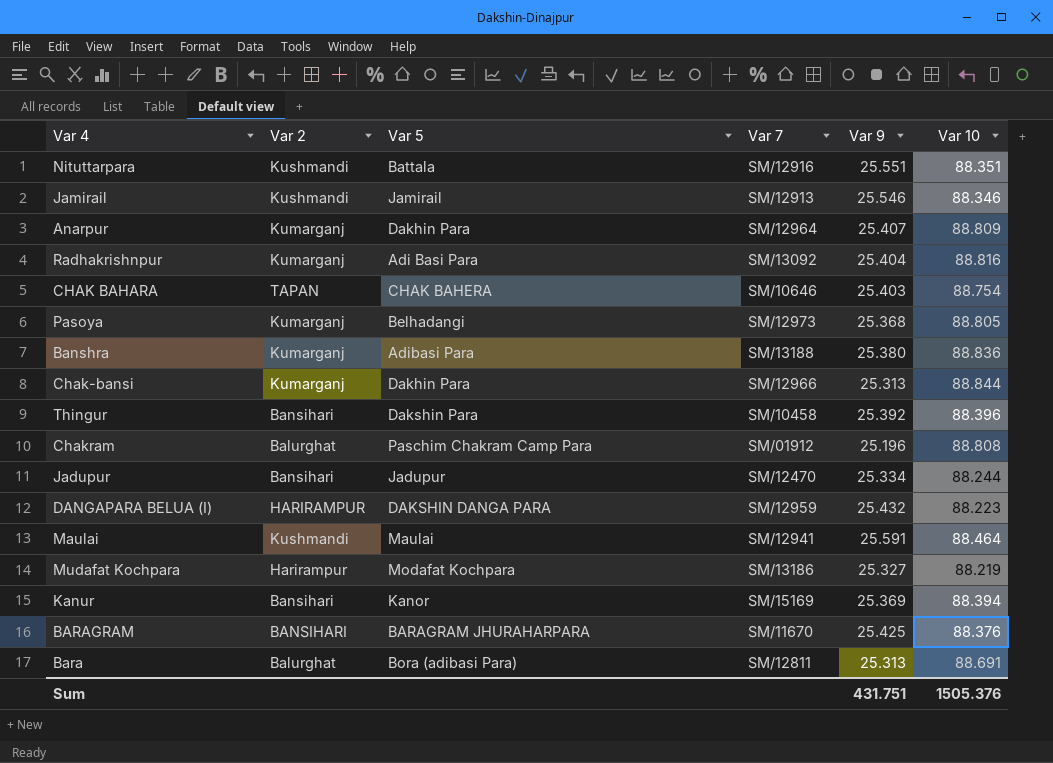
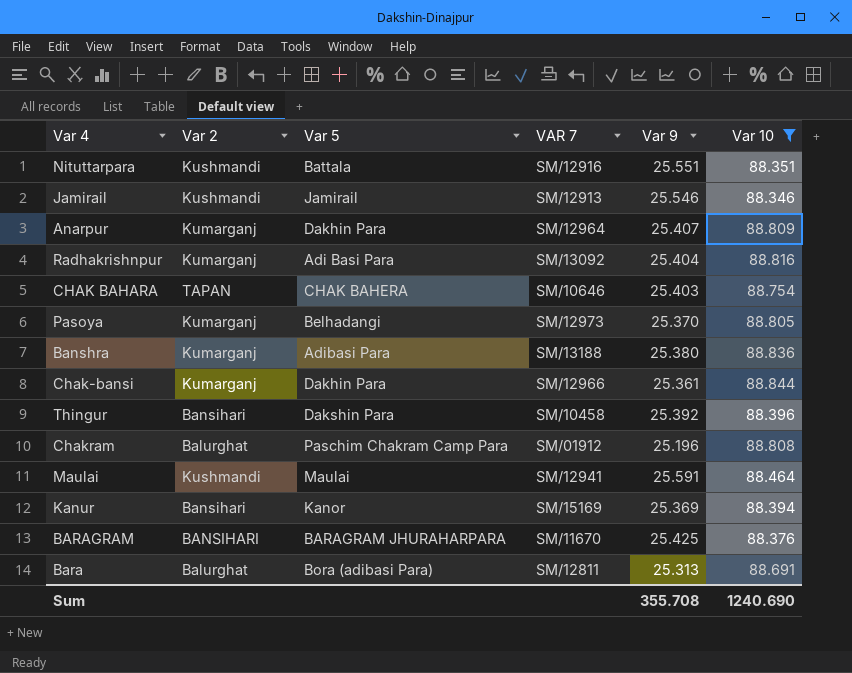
filter: none -> Var 10 >= 88.346
column name: Var 7 -> VAR 7
Pasoya | Var 9: 25.368 -> 25.370
Chak-bansi | Var 9: 25.313 -> 25.361
Sum | Var 9: 431.751 -> 355.708
Sum | Var 10: 1505.376 -> 1240.690

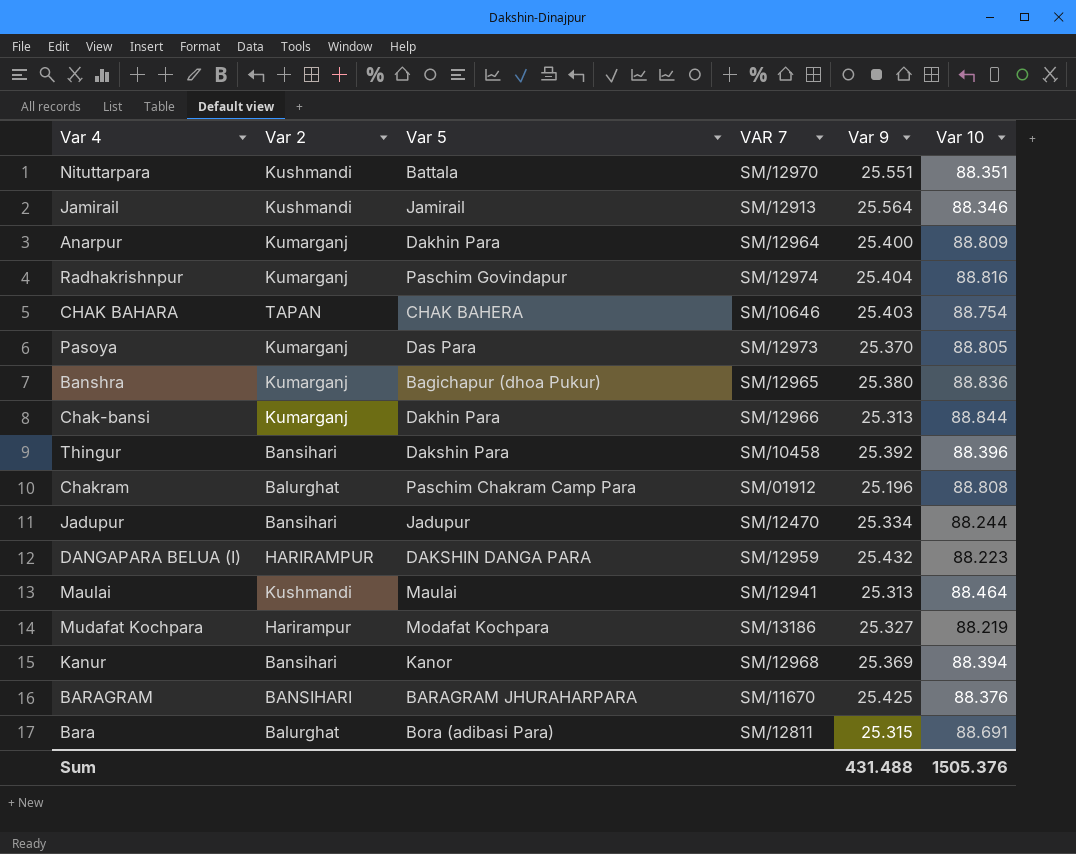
filter: Var 10 >= 88.346 -> none
Nituttarpara | VAR 7: SM/12916 -> SM/12970
Jamirail | Var 9: 25.546 -> 25.564
Anarpur | Var 9: 25.407 -> 25.400
Radhakrishnpur | Var 5: Adi Basi Para -> Paschim Govindapur
Radhakrishnpur | VAR 7: SM/13092 -> SM/12974
Pasoya | Var 5: Belhadangi -> Das Para
Banshra | Var 5: Adibasi Para -> Bagichapur (dhoa Pukur)
Banshra | VAR 7: SM/13188 -> SM/12965
Chak-bansi | Var 9: 25.361 -> 25.313
Maulai | Var 9: 25.591 -> 25.313
Kanur | VAR 7: SM/15169 -> SM/12968
Bara | Var 9: 25.313 -> 25.315
Sum | Var 9: 355.708 -> 431.488
Sum | Var 10: 1240.690 -> 1505.376

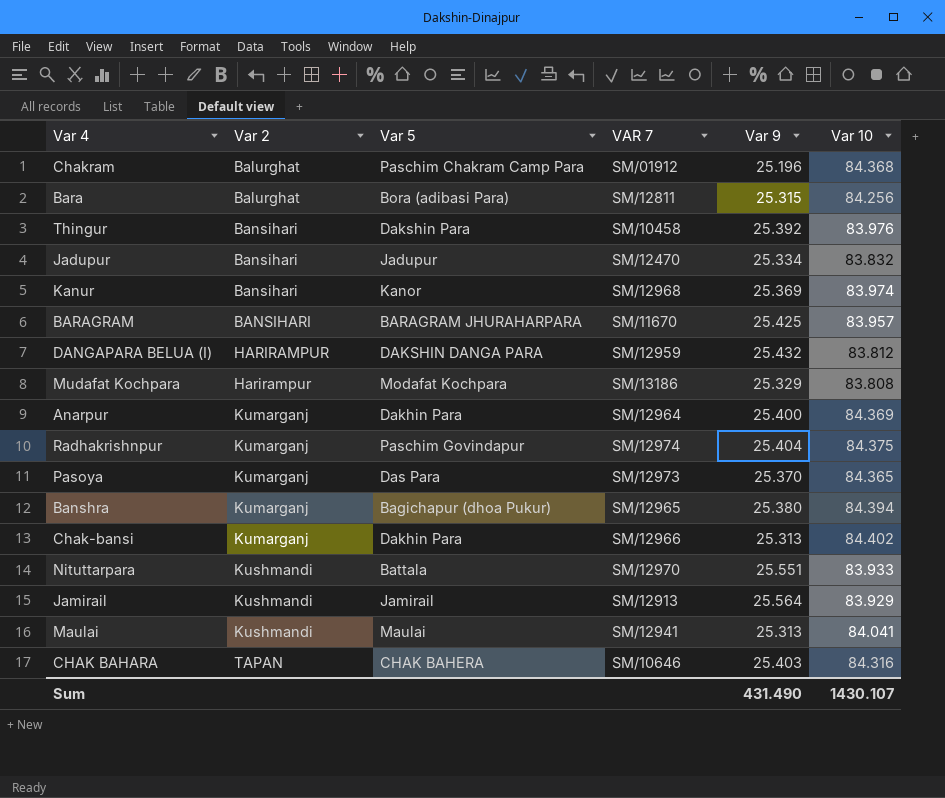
row order: none -> Var 2 ascending
Chakram | Var 10: 88.808 -> 84.368
Bara | Var 10: 88.691 -> 84.256
Thingur | Var 10: 88.396 -> 83.976
Jadupur | Var 10: 88.244 -> 83.832
Kanur | Var 10: 88.394 -> 83.974
BARAGRAM | Var 10: 88.376 -> 83.957
DANGAPARA BELUA (I) | Var 10: 88.223 -> 83.812
Mudafat Kochpara | Var 9: 25.327 -> 25.329
Mudafat Kochpara | Var 10: 88.219 -> 83.808
Anarpur | Var 10: 88.809 -> 84.369
Radhakrishnpur | Var 10: 88.816 -> 84.375
Pasoya | Var 10: 88.805 -> 84.365
Banshra | Var 10: 88.836 -> 84.394
Chak-bansi | Var 10: 88.844 -> 84.402
Nituttarpara | Var 10: 88.351 -> 83.933
Jamirail | Var 10: 88.346 -> 83.929
Maulai | Var 10: 88.464 -> 84.041
CHAK BAHARA | Var 10: 88.754 -> 84.316
Sum | Var 9: 431.488 -> 431.490
Sum | Var 10: 1505.376 -> 1430.107

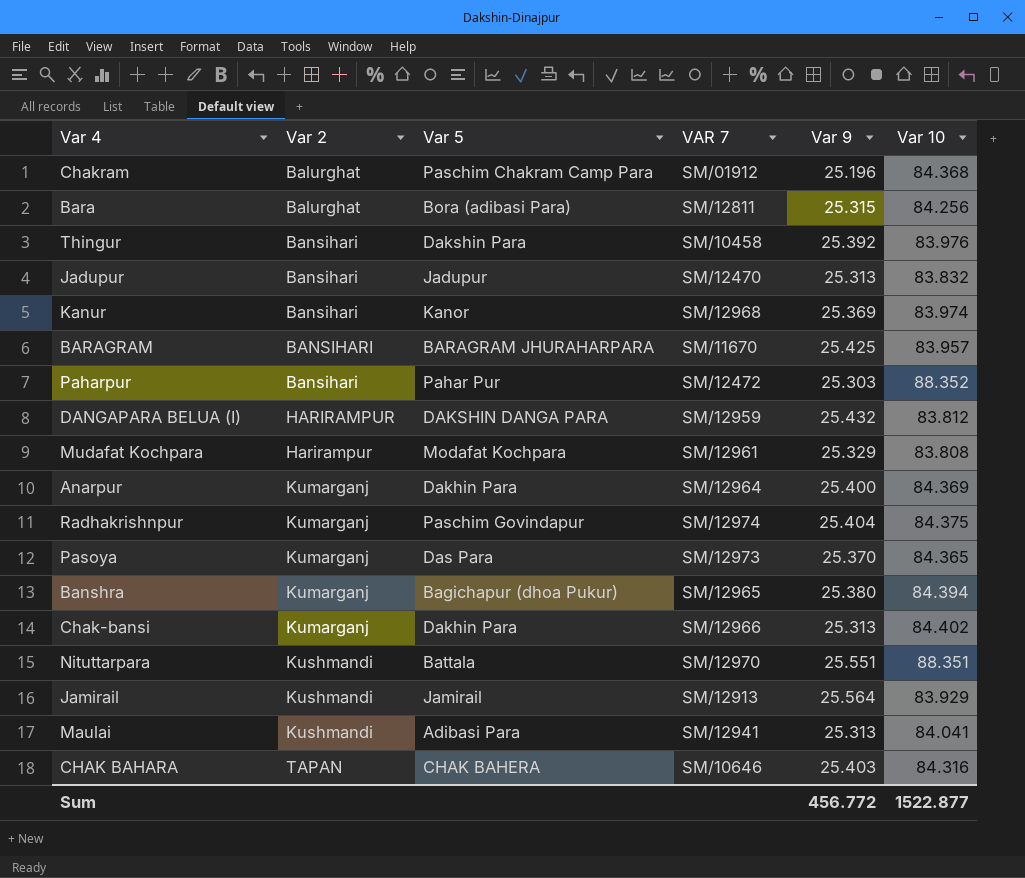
Jadupur | Var 9: 25.334 -> 25.313
row Paharpur: none -> Bansihari | Pahar Pur | SM/12472 | 25.303 | 88.352
Mudafat Kochpara | VAR 7: SM/13186 -> SM/12961
Nituttarpara | Var 10: 83.933 -> 88.351
Maulai | Var 5: Maulai -> Adibasi Para
Sum | Var 9: 431.490 -> 456.772
Sum | Var 10: 1430.107 -> 1522.877

